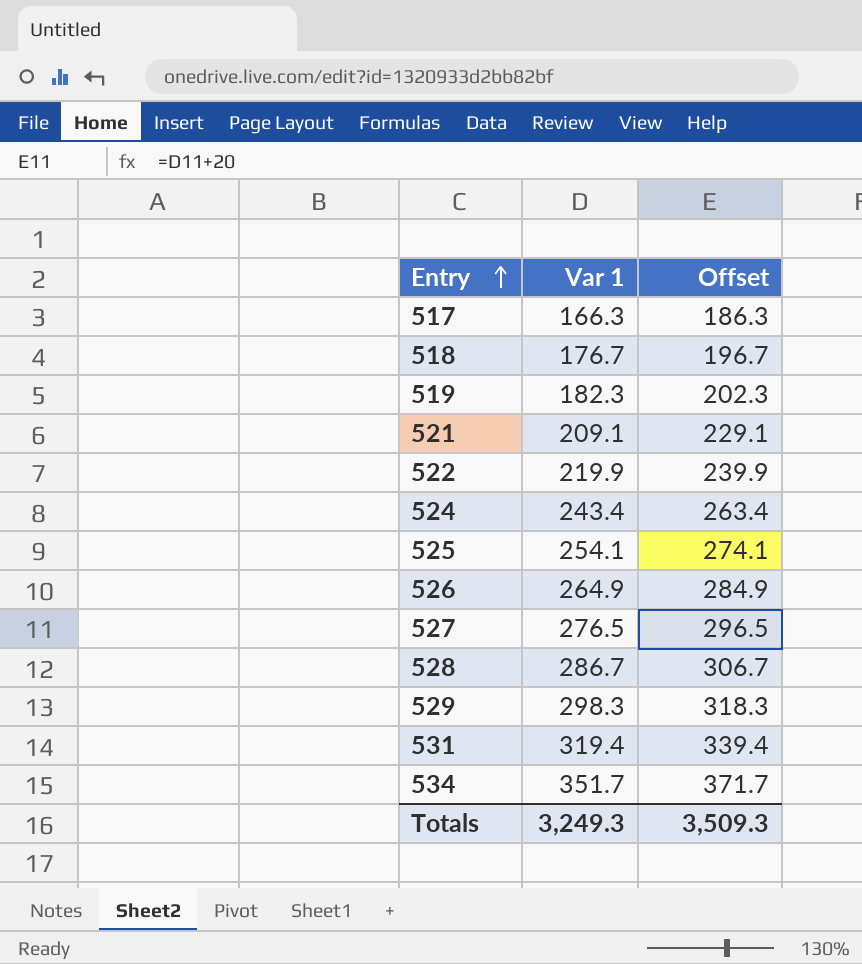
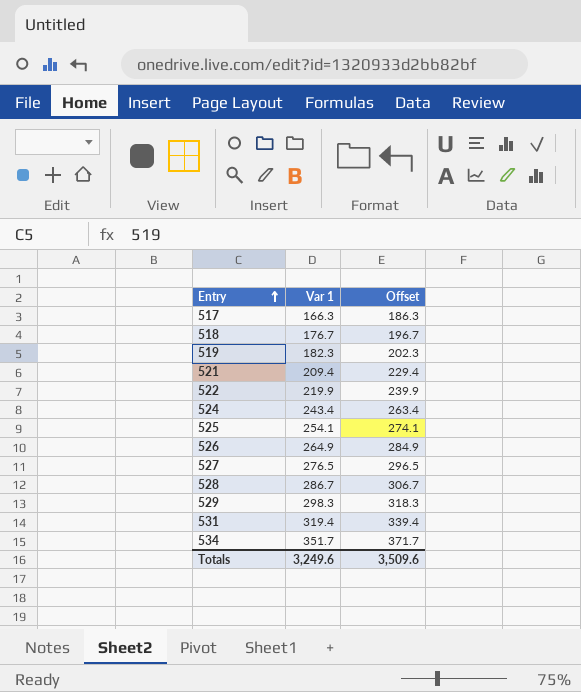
521 | Var 1: 209.1 -> 209.4
521 | Offset: 229.1 -> 229.4
Totals | Var 1: 3,249.3 -> 3,249.6
Totals | Offset: 3,509.3 -> 3,509.6

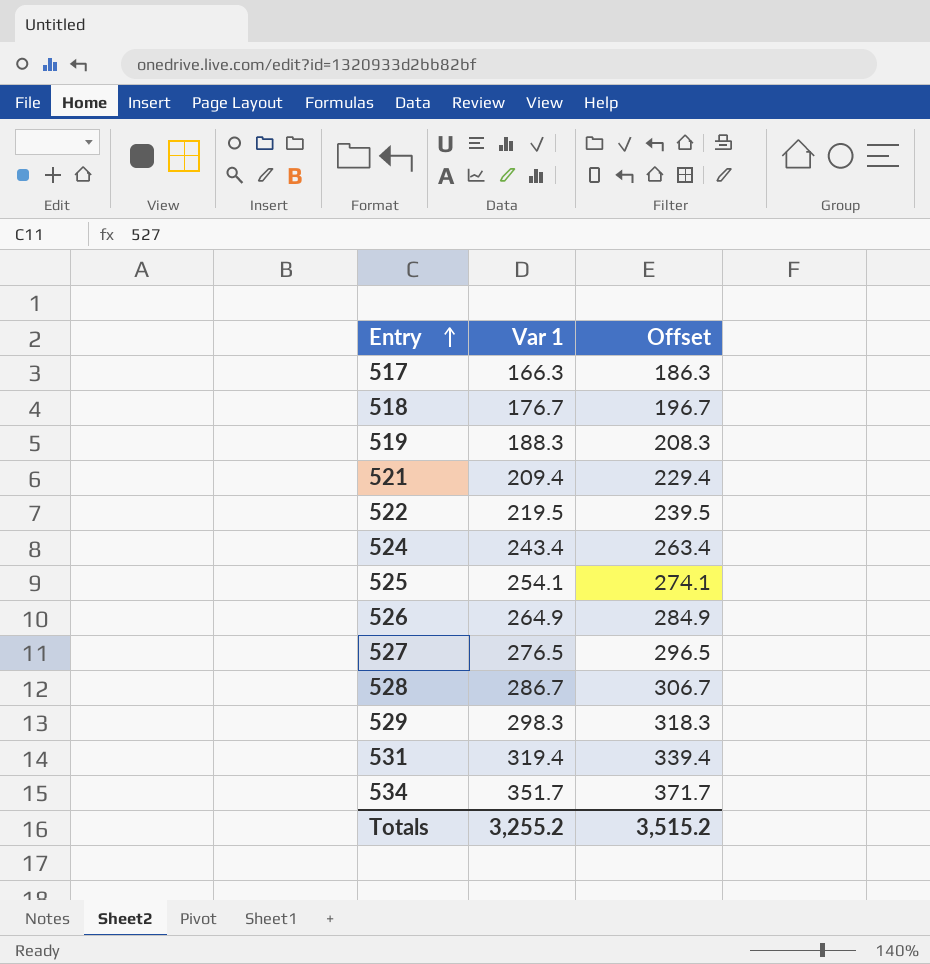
519 | Var 1: 182.3 -> 188.3
519 | Offset: 202.3 -> 208.3
522 | Var 1: 219.9 -> 219.5
522 | Offset: 239.9 -> 239.5
Totals | Var 1: 3,249.6 -> 3,255.2
Totals | Offset: 3,509.6 -> 3,515.2

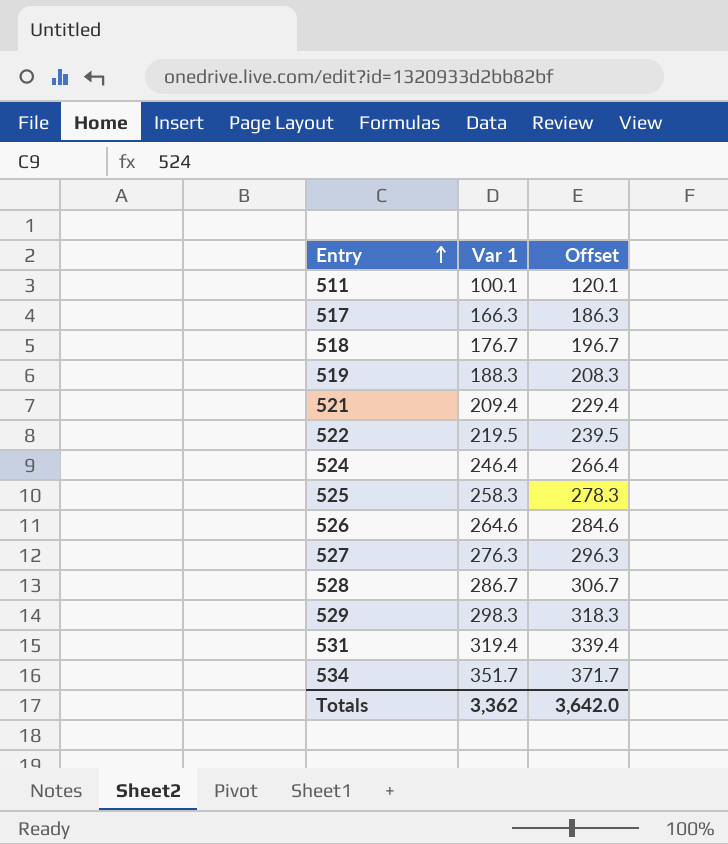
row 511: none -> 100.1 | 120.1
524 | Var 1: 243.4 -> 246.4
524 | Offset: 263.4 -> 266.4
525 | Var 1: 254.1 -> 258.3
525 | Offset: 274.1 -> 278.3
526 | Var 1: 264.9 -> 264.6
526 | Offset: 284.9 -> 284.6
527 | Var 1: 276.5 -> 276.3
527 | Offset: 296.5 -> 296.3
Totals | Var 1: 3,255.2 -> 3,362
Totals | Offset: 3,515.2 -> 3,642.0

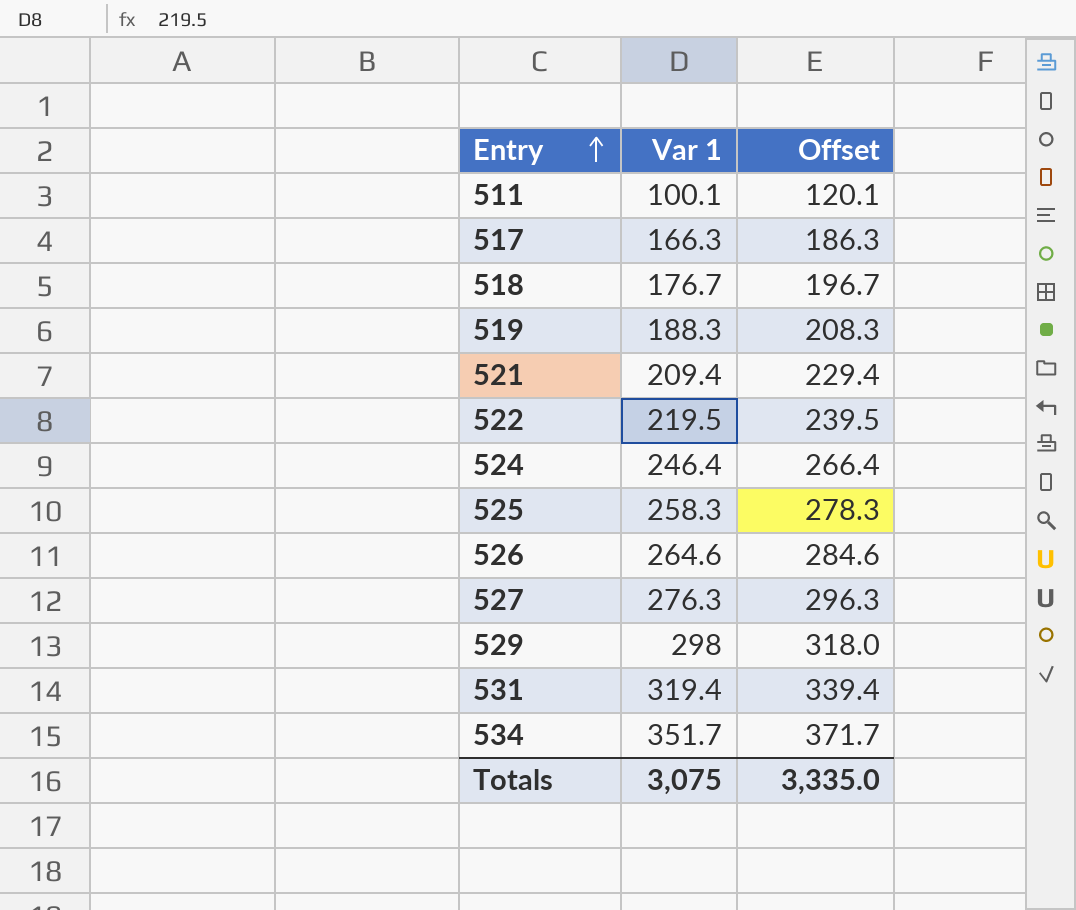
row 528: 286.7 | 306.7 -> none
529 | Var 1: 298.3 -> 298
529 | Offset: 318.3 -> 318.0
Totals | Var 1: 3,362 -> 3,075
Totals | Offset: 3,642.0 -> 3,335.0

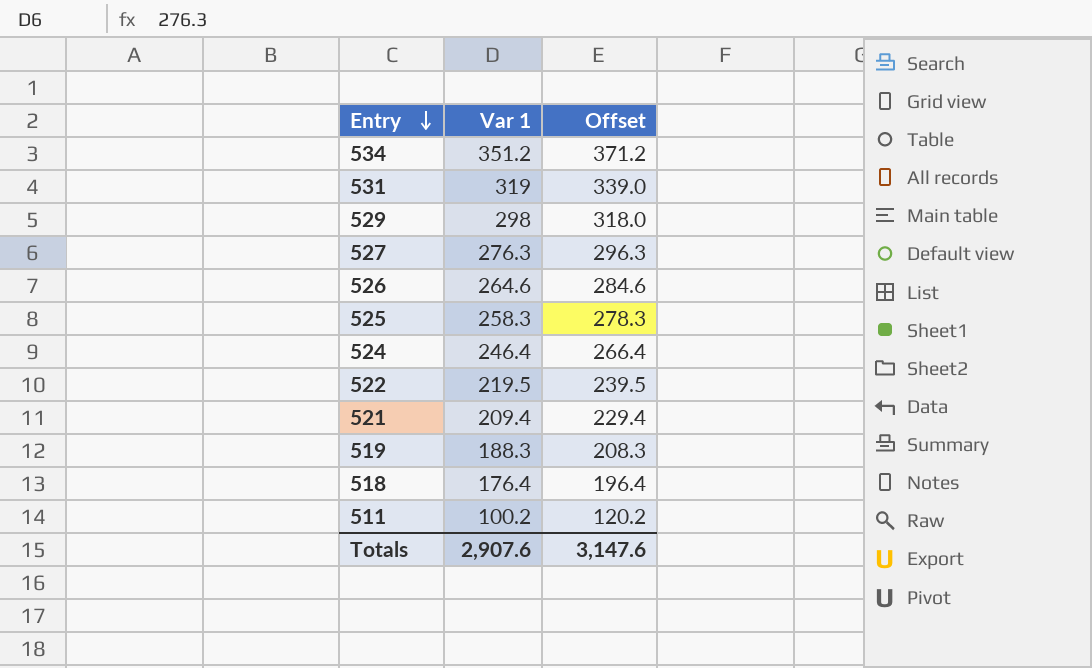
row order: Entry ascending -> Entry descending
row 517: 166.3 | 186.3 -> none
534 | Var 1: 351.7 -> 351.2
534 | Offset: 371.7 -> 371.2
531 | Var 1: 319.4 -> 319
531 | Offset: 339.4 -> 339.0
518 | Var 1: 176.7 -> 176.4
518 | Offset: 196.7 -> 196.4
511 | Var 1: 100.1 -> 100.2
511 | Offset: 120.1 -> 120.2
Totals | Var 1: 3,075 -> 2,907.6
Totals | Offset: 3,335.0 -> 3,147.6

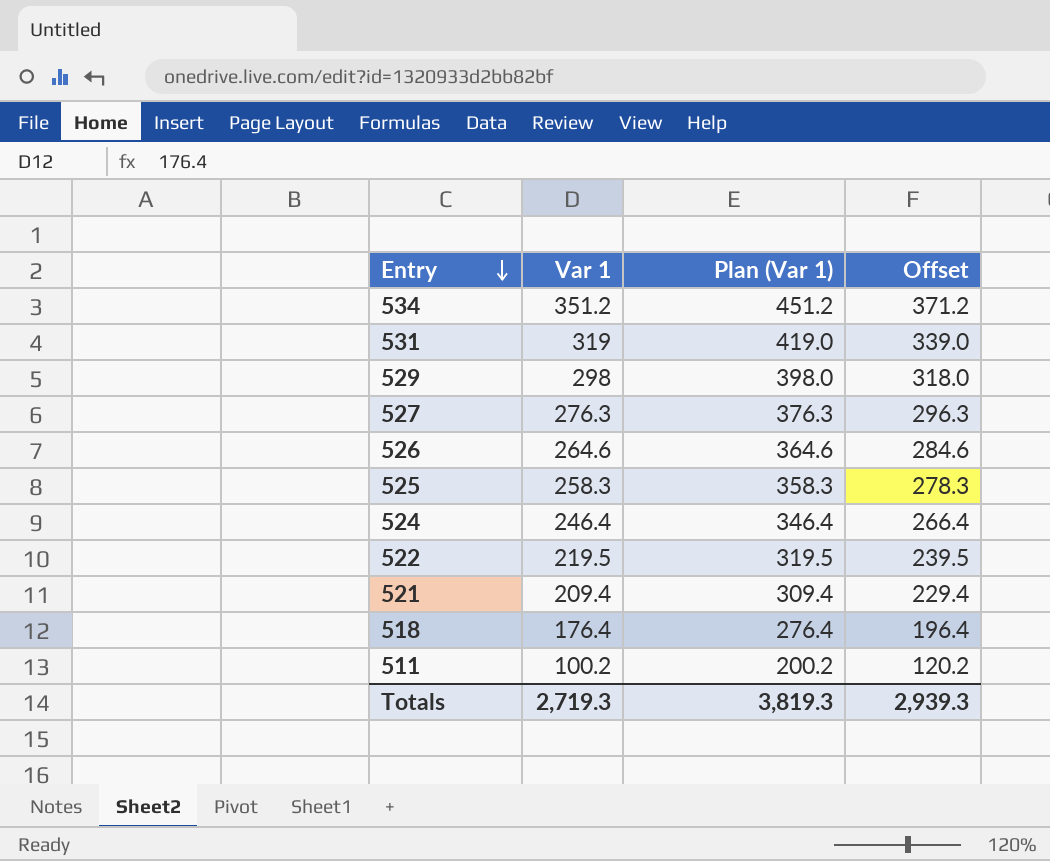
column Plan (Var 1) | formula: none -> [Var 1] + 100
row 519: 188.3 | 208.3 -> none
Totals | Var 1: 2,907.6 -> 2,719.3
Totals | Offset: 3,147.6 -> 2,939.3

